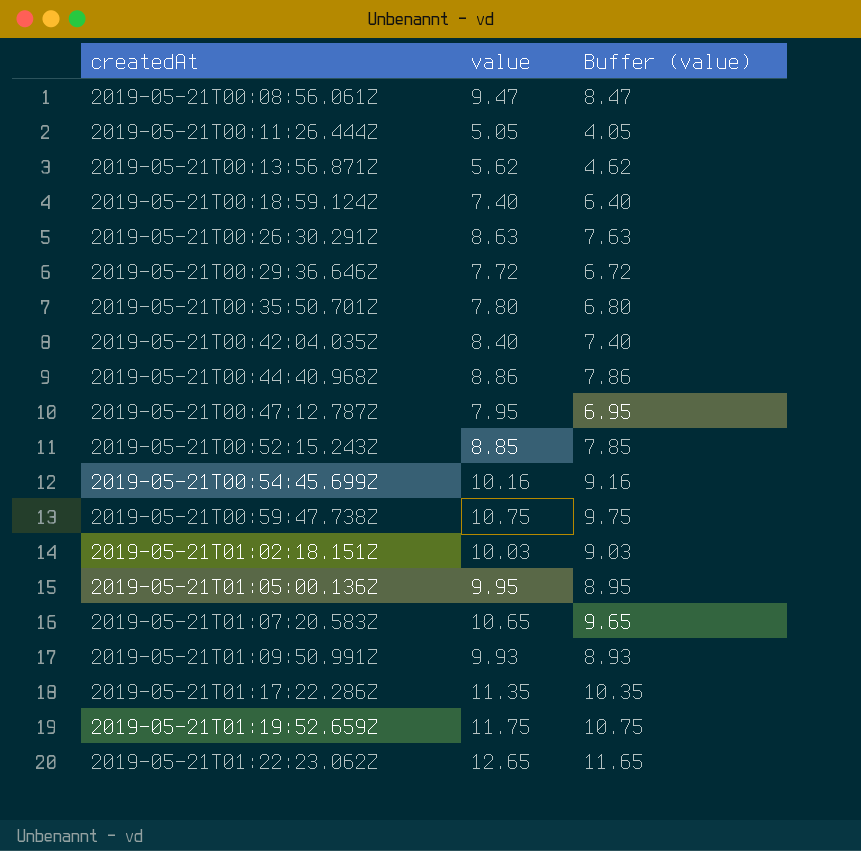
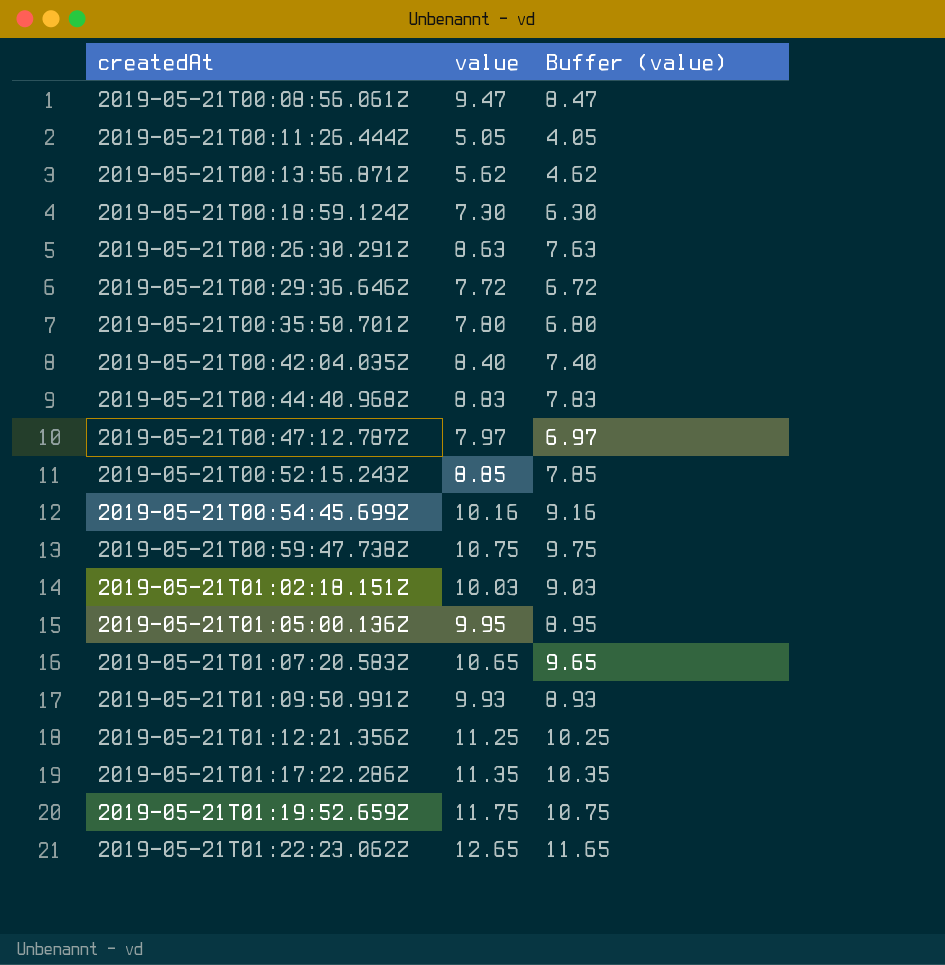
2019-05-21T00:18:59.124Z | value: 7.40 -> 7.30
2019-05-21T00:18:59.124Z | Buffer (value): 6.40 -> 6.30
2019-05-21T00:44:40.968Z | value: 8.86 -> 8.83
2019-05-21T00:44:40.968Z | Buffer (value): 7.86 -> 7.83
2019-05-21T00:47:12.787Z | value: 7.95 -> 7.97
2019-05-21T00:47:12.787Z | Buffer (value): 6.95 -> 6.97
row 2019-05-21T01:12:21.356Z: none -> 11.25 | 10.25

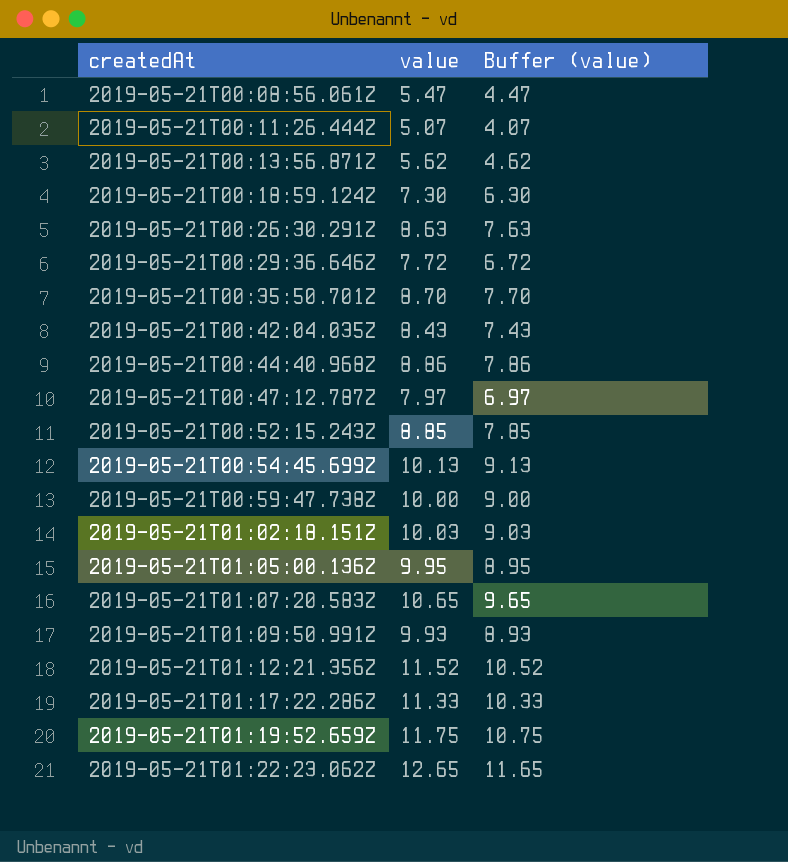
2019-05-21T00:08:56.061Z | value: 9.47 -> 5.47
2019-05-21T00:08:56.061Z | Buffer (value): 8.47 -> 4.47
2019-05-21T00:11:26.444Z | value: 5.05 -> 5.07
2019-05-21T00:11:26.444Z | Buffer (value): 4.05 -> 4.07
2019-05-21T00:35:50.701Z | value: 7.80 -> 8.70
2019-05-21T00:35:50.701Z | Buffer (value): 6.80 -> 7.70
2019-05-21T00:42:04.035Z | value: 8.40 -> 8.43
2019-05-21T00:42:04.035Z | Buffer (value): 7.40 -> 7.43
2019-05-21T00:44:40.968Z | value: 8.83 -> 8.86
2019-05-21T00:44:40.968Z | Buffer (value): 7.83 -> 7.86
2019-05-21T00:54:45.699Z | value: 10.16 -> 10.13
2019-05-21T00:54:45.699Z | Buffer (value): 9.16 -> 9.13
2019-05-21T00:59:47.738Z | value: 10.75 -> 10.00
2019-05-21T00:59:47.738Z | Buffer (value): 9.75 -> 9.00
2019-05-21T01:12:21.356Z | value: 11.25 -> 11.52
2019-05-21T01:12:21.356Z | Buffer (value): 10.25 -> 10.52
2019-05-21T01:17:22.286Z | value: 11.35 -> 11.33
2019-05-21T01:17:22.286Z | Buffer (value): 10.35 -> 10.33

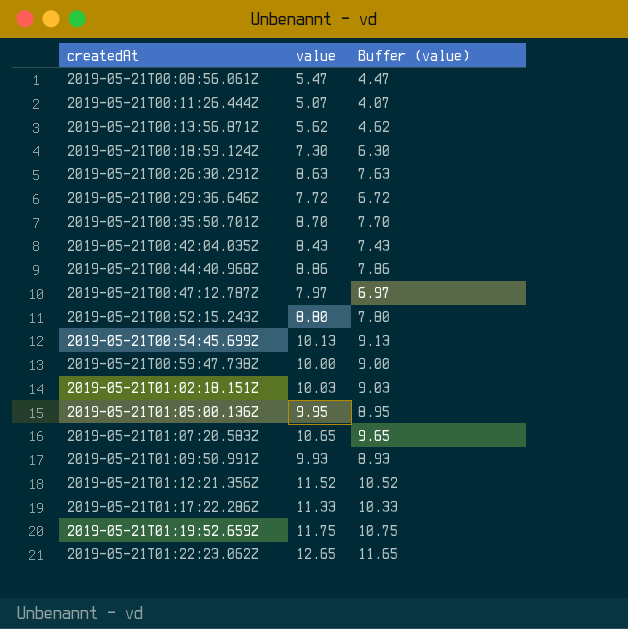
2019-05-21T00:52:15.243Z | value: 8.85 -> 8.80
2019-05-21T00:52:15.243Z | Buffer (value): 7.85 -> 7.80

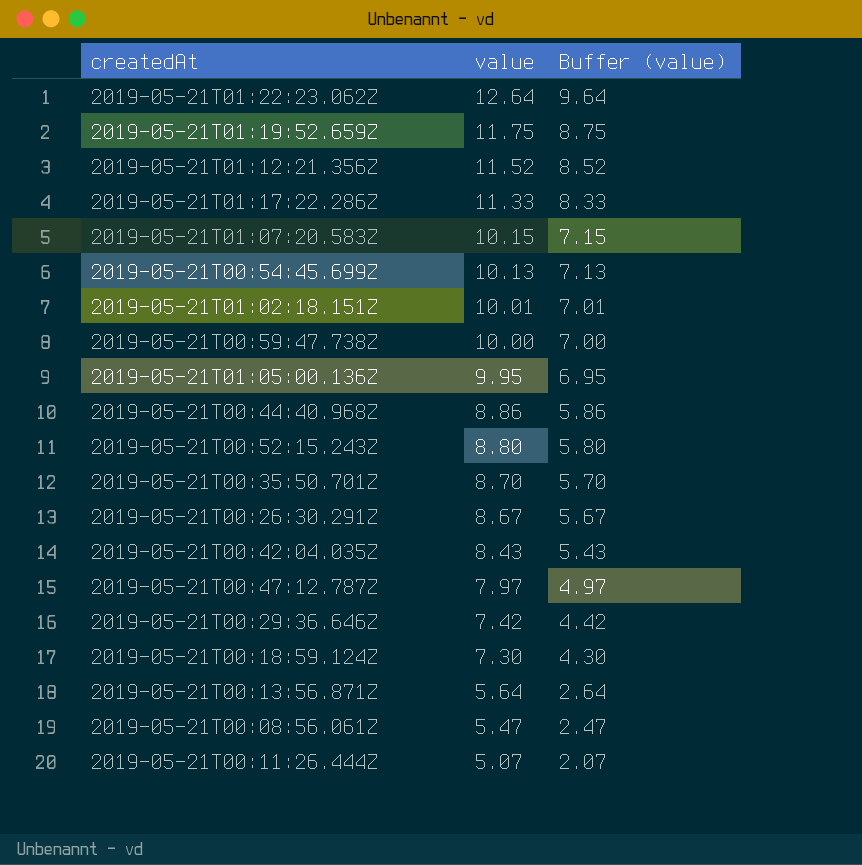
row order: createdAt ascending -> value descending
column Buffer (value) | formula: [value] - 1 -> [value] - 3
row 2019-05-21T01:09:50.991Z: 9.93 | 8.93 -> none
2019-05-21T01:22:23.062Z | value: 12.65 -> 12.64
2019-05-21T01:07:20.583Z | value: 10.65 -> 10.15
2019-05-21T01:02:18.151Z | value: 10.03 -> 10.01
2019-05-21T00:26:30.291Z | value: 8.63 -> 8.67
2019-05-21T00:29:36.646Z | value: 7.72 -> 7.42
2019-05-21T00:13:56.871Z | value: 5.62 -> 5.64

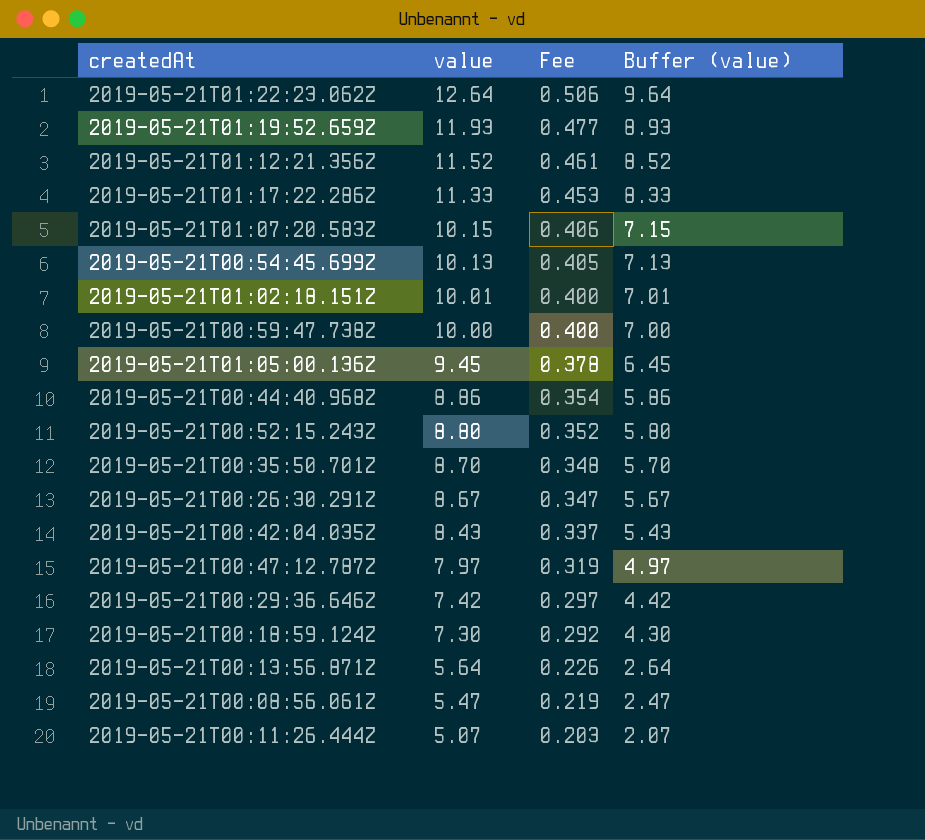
column Fee | formula: none -> [value] * 0.04
2019-05-21T01:19:52.659Z | value: 11.75 -> 11.93
2019-05-21T01:19:52.659Z | Buffer (value): 8.75 -> 8.93
2019-05-21T01:05:00.136Z | value: 9.95 -> 9.45
2019-05-21T01:05:00.136Z | Buffer (value): 6.95 -> 6.45

